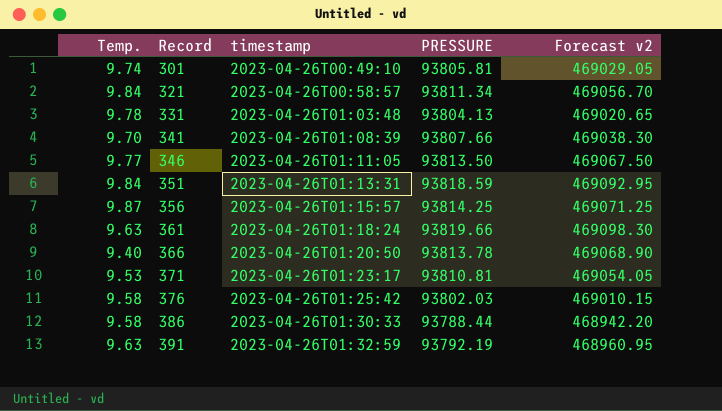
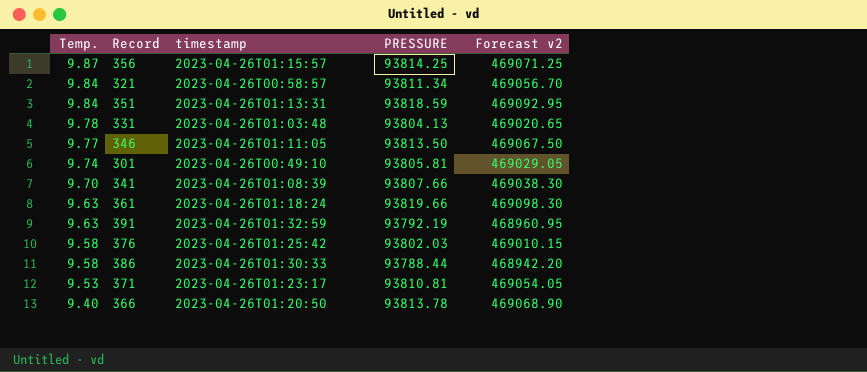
row order: Record ascending -> Temp. descending

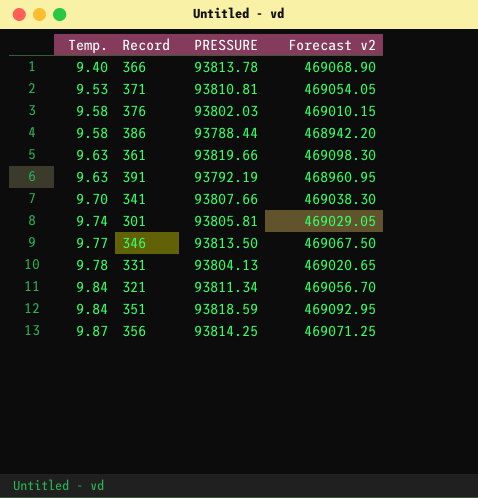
row order: Temp. descending -> Temp. ascending
column timestamp | position: 3 -> none

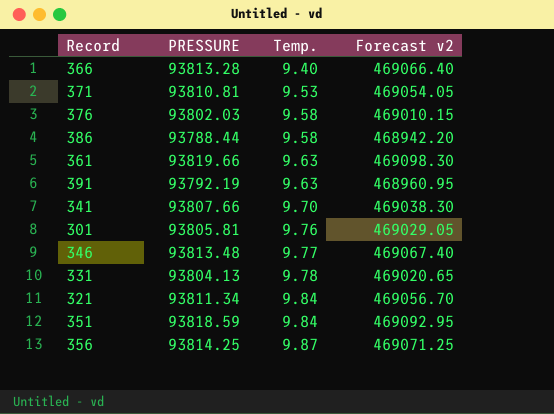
column Temp. | position: 1 -> 3
366 | PRESSURE: 93813.78 -> 93813.28
366 | Forecast v2: 469068.90 -> 469066.40
301 | Temp.: 9.74 -> 9.76
346 | PRESSURE: 93813.50 -> 93813.48
346 | Forecast v2: 469067.50 -> 469067.40

